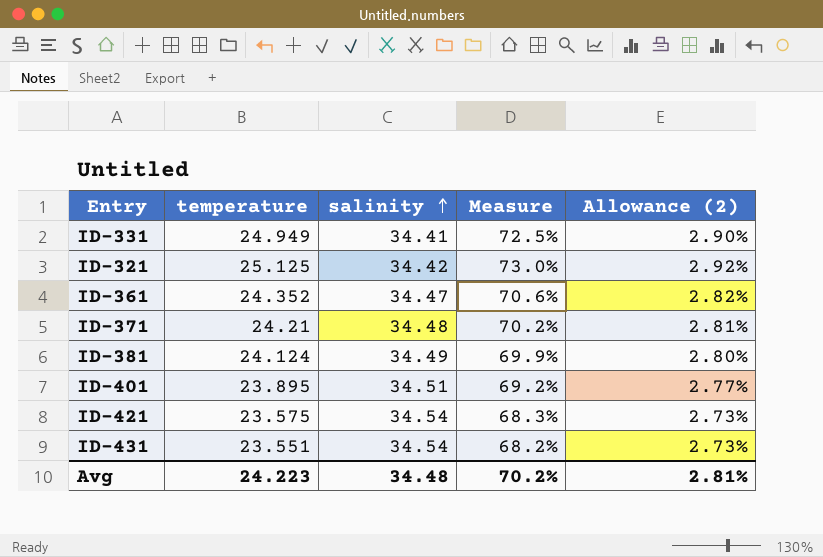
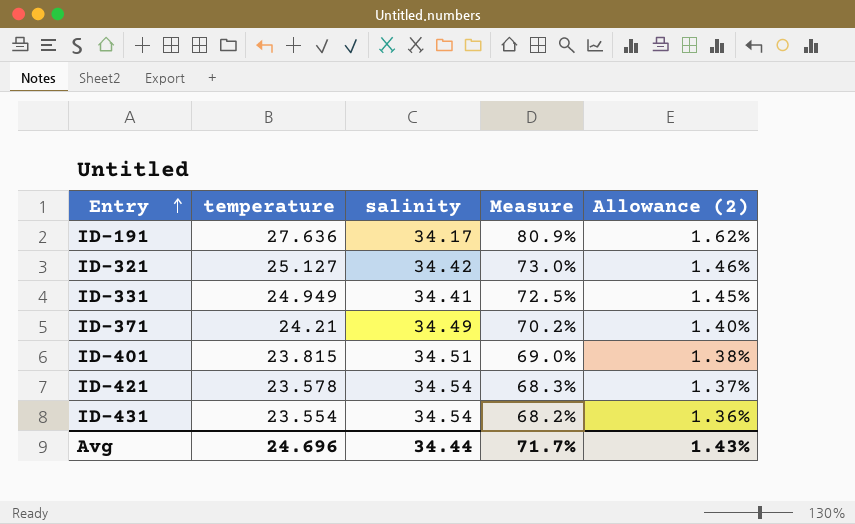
row order: salinity ascending -> Entry ascending
column Allowance (2) | formula: [Measure] * 0.04 -> [Measure] * 0.02
row ID-361: 24.352 | 34.47 | 70.6% | 2.82% -> none
row ID-381: 24.124 | 34.49 | 69.9% | 2.80% -> none
row ID-191: none -> 27.636 | 34.17 | 80.9% | 1.62%
ID-321 | temperature: 25.125 -> 25.127
ID-371 | salinity: 34.48 -> 34.49
ID-401 | temperature: 23.895 -> 23.815
ID-401 | Measure: 69.2% -> 69.0%
ID-421 | temperature: 23.575 -> 23.578
ID-431 | temperature: 23.551 -> 23.554
Avg | temperature: 24.223 -> 24.696
Avg | salinity: 34.48 -> 34.44
Avg | Measure: 70.2% -> 71.7%
Avg | Allowance (2): 2.81% -> 1.43%

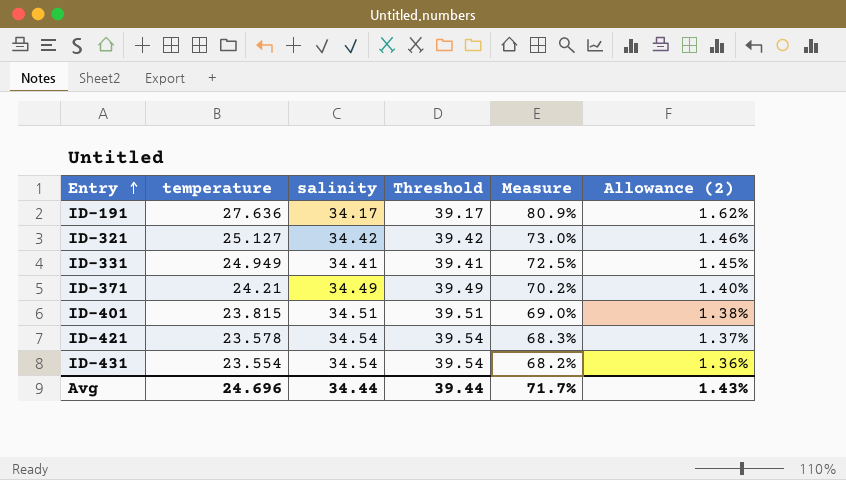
column Threshold | formula: none -> [salinity] + 5

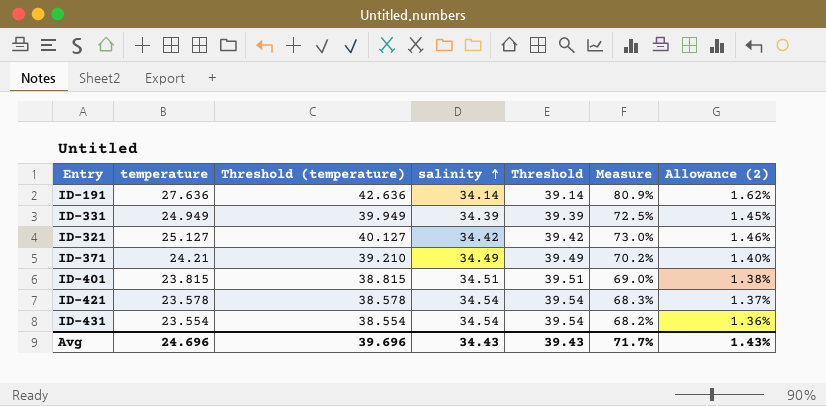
row order: Entry ascending -> salinity ascending
column Threshold (temperature) | formula: none -> [temperature] + 15
ID-191 | salinity: 34.17 -> 34.14
ID-191 | Threshold: 39.17 -> 39.14
ID-331 | salinity: 34.41 -> 34.39
ID-331 | Threshold: 39.41 -> 39.39
Avg | salinity: 34.44 -> 34.43
Avg | Threshold: 39.44 -> 39.43

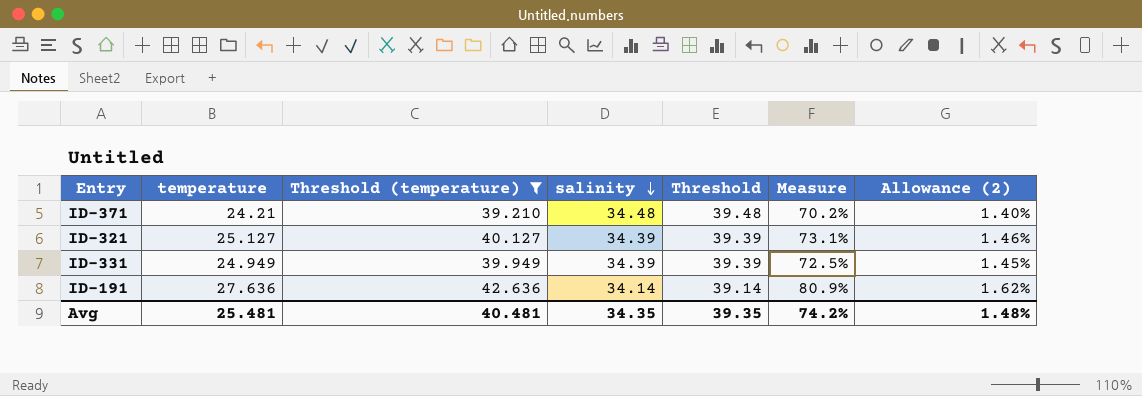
filter: none -> Threshold (temperature) >= 39.210
row order: salinity ascending -> salinity descending
ID-371 | salinity: 34.49 -> 34.48
ID-371 | Threshold: 39.49 -> 39.48
ID-321 | salinity: 34.42 -> 34.39
ID-321 | Threshold: 39.42 -> 39.39
ID-321 | Measure: 73.0% -> 73.1%
Avg | temperature: 24.696 -> 25.481
Avg | Threshold (temperature): 39.696 -> 40.481
Avg | salinity: 34.43 -> 34.35
Avg | Threshold: 39.43 -> 39.35
Avg | Measure: 71.7% -> 74.2%
Avg | Allowance (2): 1.43% -> 1.48%

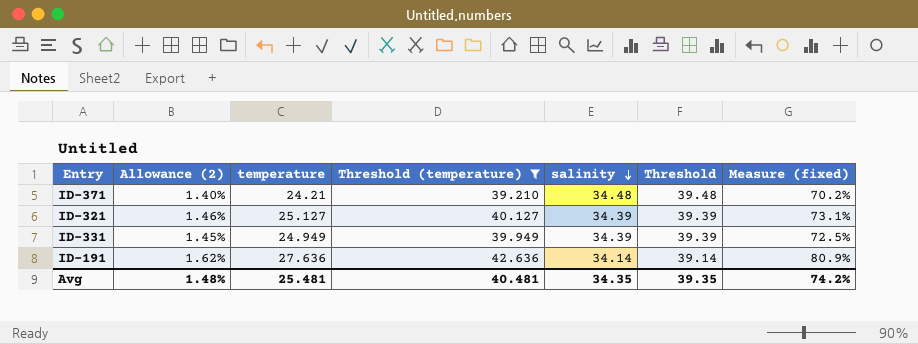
column Allowance (2) | position: 7 -> 2
column name: Measure -> Measure (fixed)

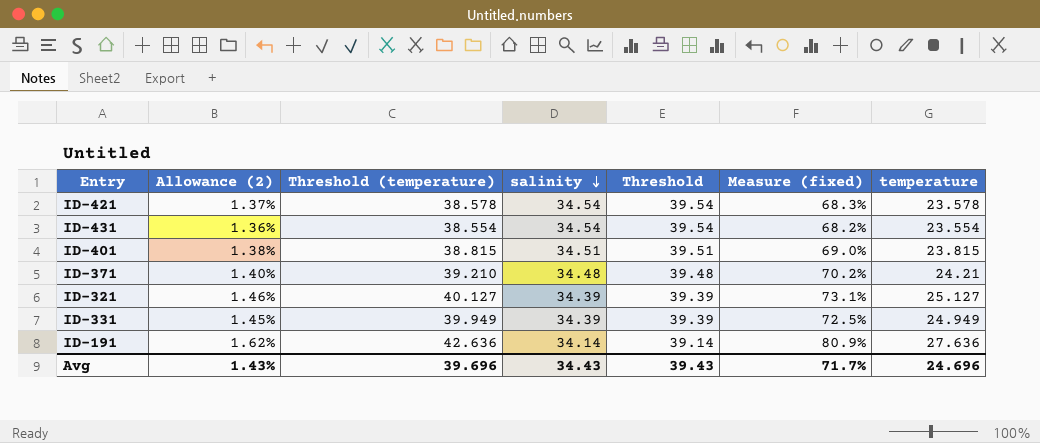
filter: Threshold (temperature) >= 39.210 -> none
column temperature | position: 3 -> 7
Avg | Allowance (2): 1.48% -> 1.43%
Avg | Threshold (temperature): 40.481 -> 39.696
Avg | salinity: 34.35 -> 34.43
Avg | Threshold: 39.35 -> 39.43
Avg | Measure (fixed): 74.2% -> 71.7%
Avg | temperature: 25.481 -> 24.696

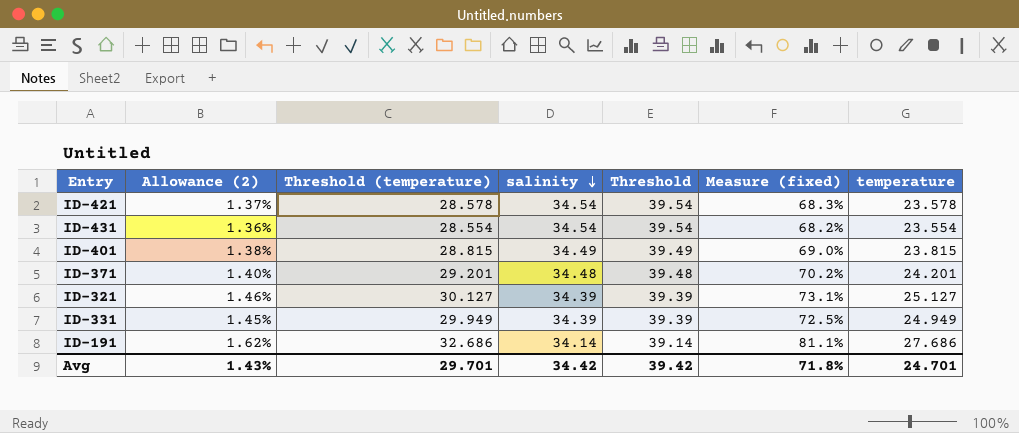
column Threshold (temperature) | formula: [temperature] + 15 -> [temperature] + 5
ID-401 | salinity: 34.51 -> 34.49
ID-401 | Threshold: 39.51 -> 39.49
ID-371 | temperature: 24.21 -> 24.201
ID-191 | Measure (fixed): 80.9% -> 81.1%
ID-191 | temperature: 27.636 -> 27.686
Avg | Threshold (temperature): 39.696 -> 29.701
Avg | salinity: 34.43 -> 34.42
Avg | Threshold: 39.43 -> 39.42
Avg | Measure (fixed): 71.7% -> 71.8%
Avg | temperature: 24.696 -> 24.701

